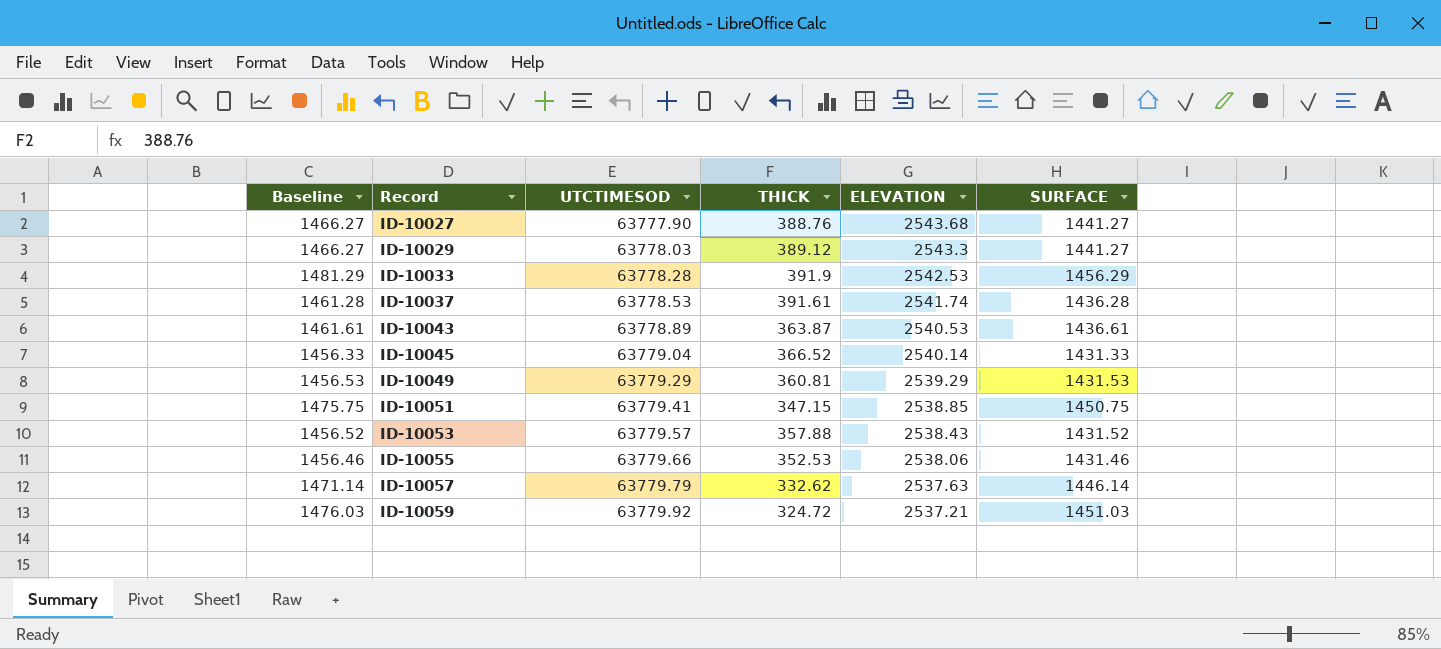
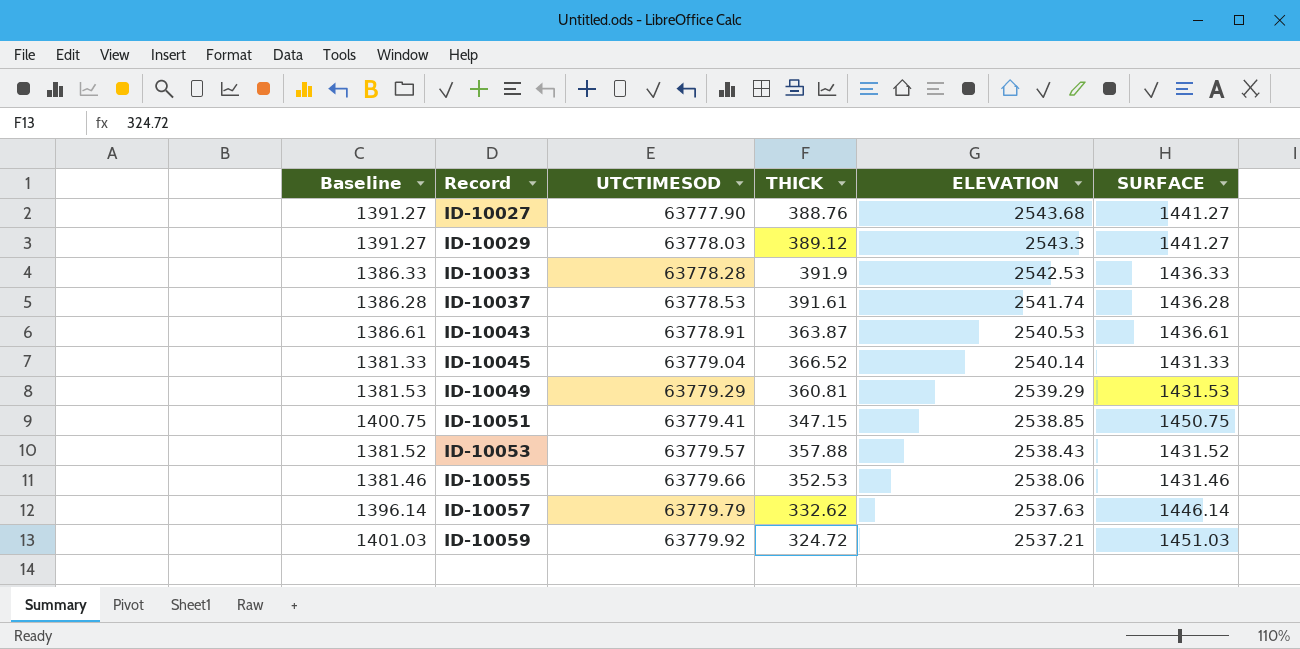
column Baseline | formula: [SURFACE] + 25 -> [SURFACE] - 50
ID-10033 | SURFACE: 1456.29 -> 1436.33
ID-10043 | UTCTIMESOD: 63778.89 -> 63778.91

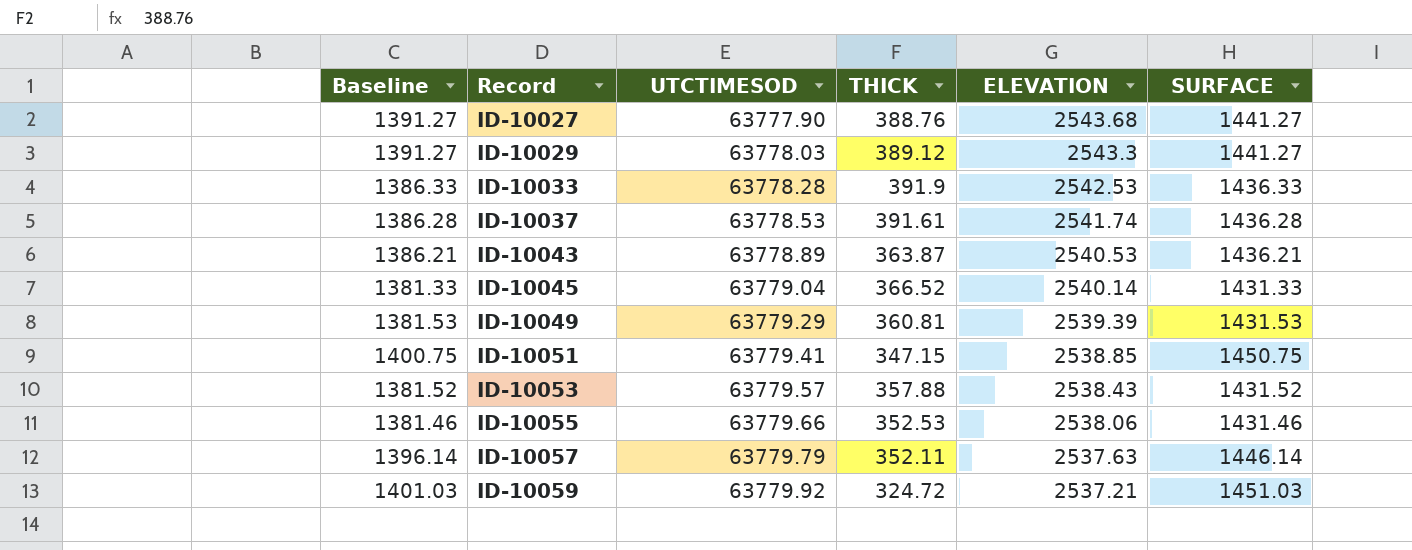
ID-10043 | Baseline: 1386.61 -> 1386.21
ID-10043 | UTCTIMESOD: 63778.91 -> 63778.89
ID-10043 | SURFACE: 1436.61 -> 1436.21
ID-10049 | ELEVATION: 2539.29 -> 2539.39
ID-10057 | THICK: 332.62 -> 352.11

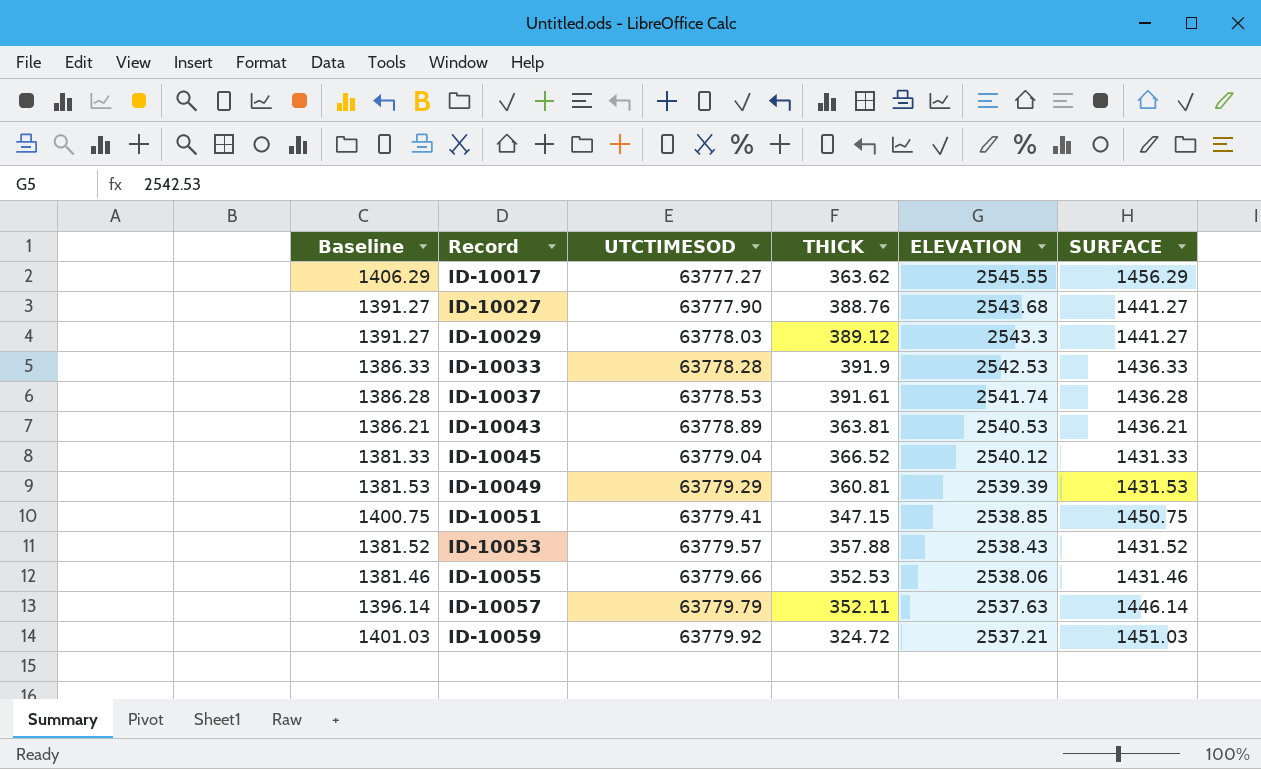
row ID-10017: none -> 1406.29 | 63777.27 | 363.62 | 2545.55 | 1456.29
ID-10043 | THICK: 363.87 -> 363.81
ID-10045 | ELEVATION: 2540.14 -> 2540.12

